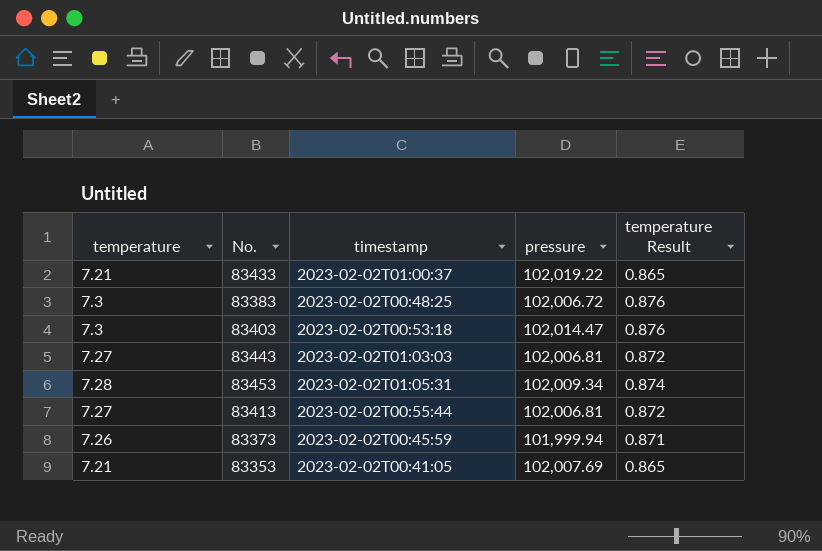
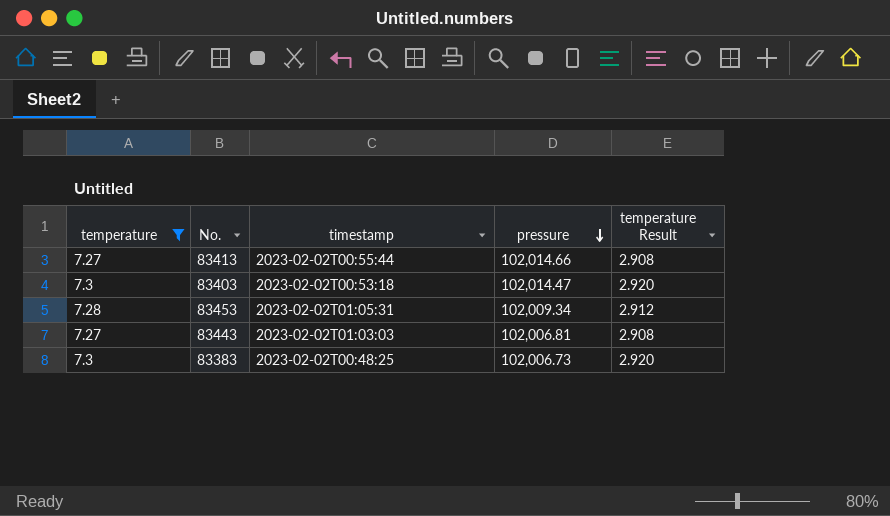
filter: none -> temperature >= 7.27
row order: none -> pressure descending
column temperature Result | formula: [temperature] * 0.12 -> [temperature] * 0.4
83413 | pressure: 102,006.81 -> 102,014.66
83383 | pressure: 102,006.72 -> 102,006.73

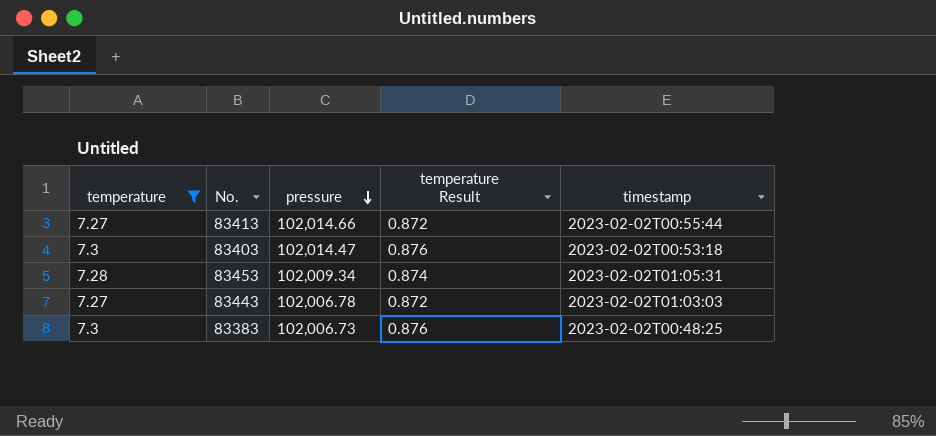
column temperature Result | formula: [temperature] * 0.4 -> [temperature] * 0.12
column timestamp | position: 3 -> 5
83443 | pressure: 102,006.81 -> 102,006.78

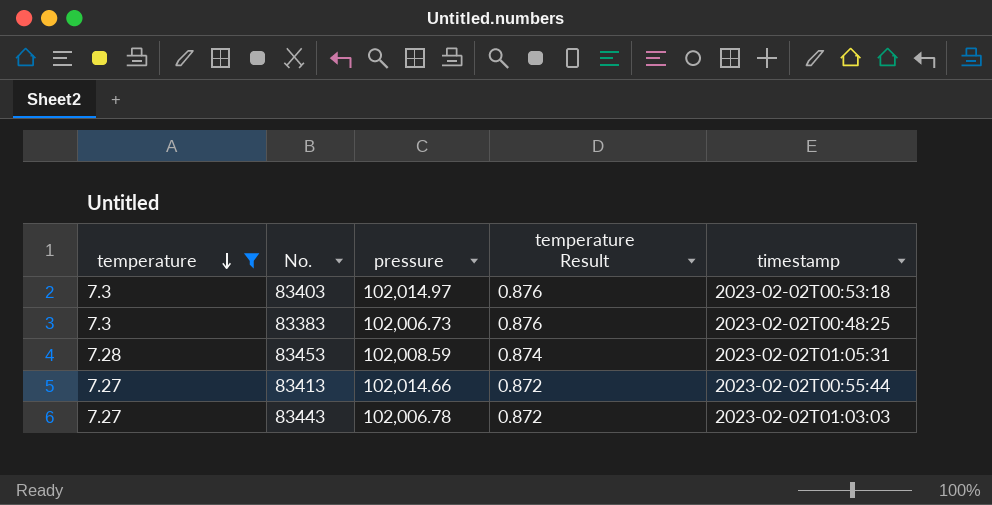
row order: pressure descending -> temperature descending
83403 | pressure: 102,014.47 -> 102,014.97
83453 | pressure: 102,009.34 -> 102,008.59

